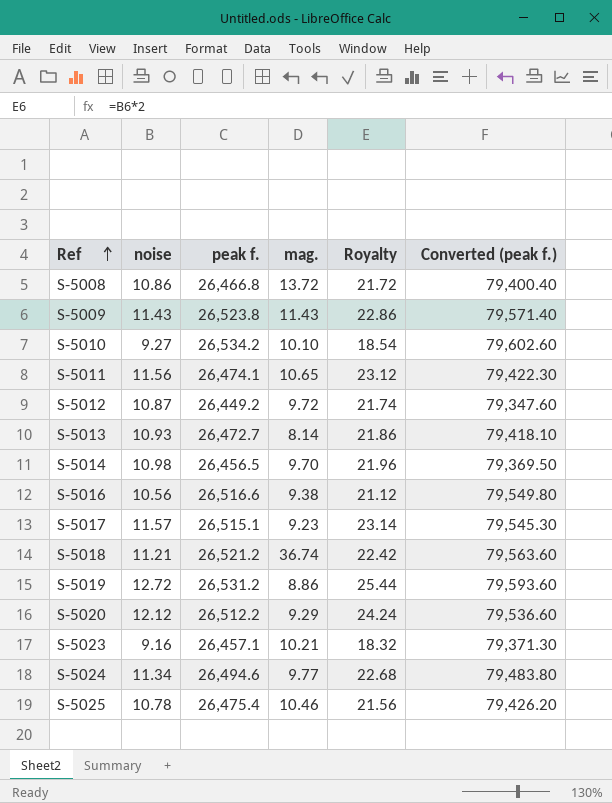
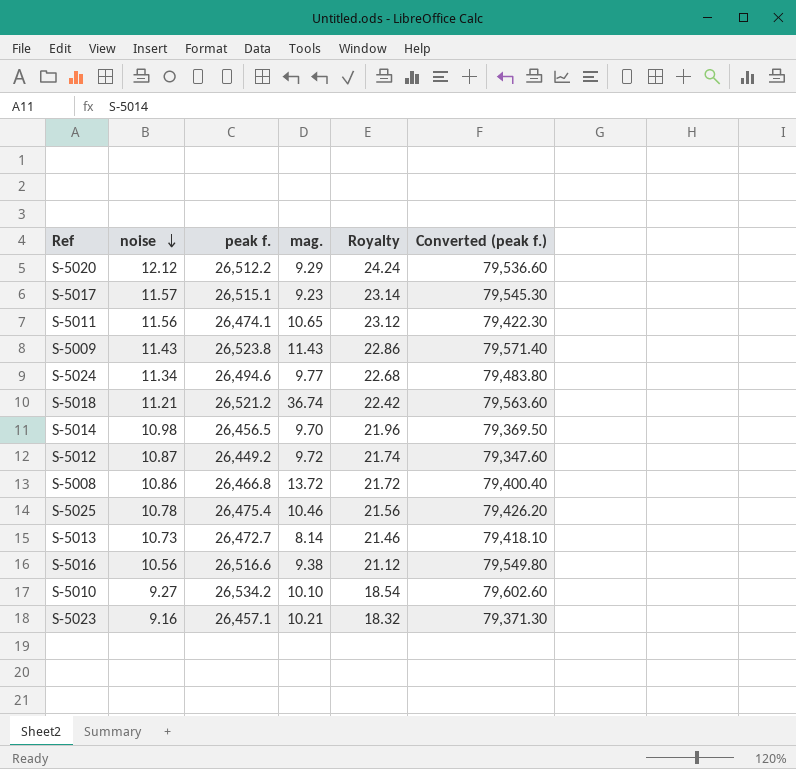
row order: Ref ascending -> noise descending
row S-5019: 12.72 | 26,531.2 | 8.86 | 25.44 | 79,593.60 -> none
S-5013 | noise: 10.93 -> 10.73
S-5013 | Royalty: 21.86 -> 21.46

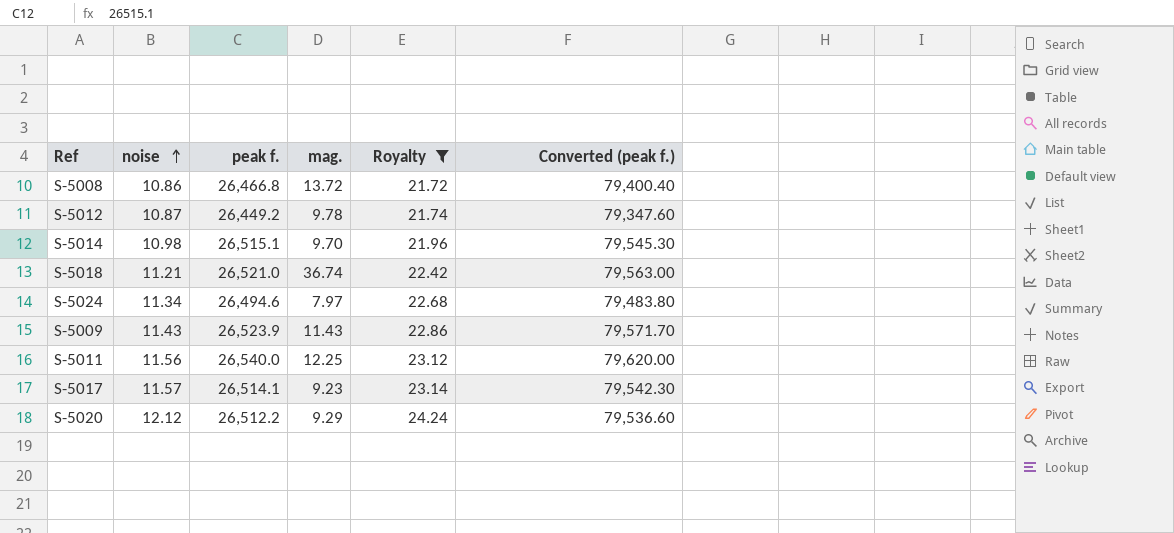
filter: none -> Royalty >= 21.72
row order: noise descending -> noise ascending
S-5012 | mag.: 9.72 -> 9.78
S-5014 | peak f.: 26,456.5 -> 26,515.1
S-5014 | Converted (peak f.): 79,369.50 -> 79,545.30
S-5018 | peak f.: 26,521.2 -> 26,521.0
S-5018 | Converted (peak f.): 79,563.60 -> 79,563.00
S-5024 | mag.: 9.77 -> 7.97
S-5009 | peak f.: 26,523.8 -> 26,523.9
S-5009 | Converted (peak f.): 79,571.40 -> 79,571.70
S-5011 | peak f.: 26,474.1 -> 26,540.0
S-5011 | mag.: 10.65 -> 12.25
S-5011 | Converted (peak f.): 79,422.30 -> 79,620.00
S-5017 | peak f.: 26,515.1 -> 26,514.1
S-5017 | Converted (peak f.): 79,545.30 -> 79,542.30

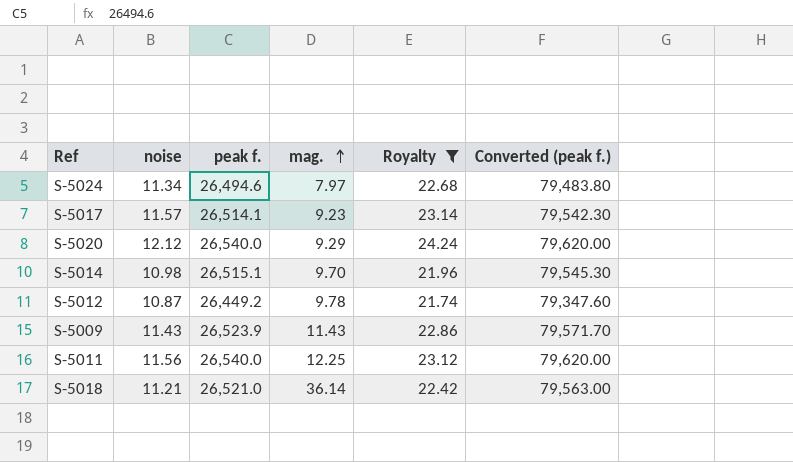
row order: noise ascending -> mag. ascending
row S-5008: 10.86 | 26,466.8 | 13.72 | 21.72 | 79,400.40 -> none
S-5020 | peak f.: 26,512.2 -> 26,540.0
S-5020 | Converted (peak f.): 79,536.60 -> 79,620.00
S-5018 | mag.: 36.74 -> 36.14

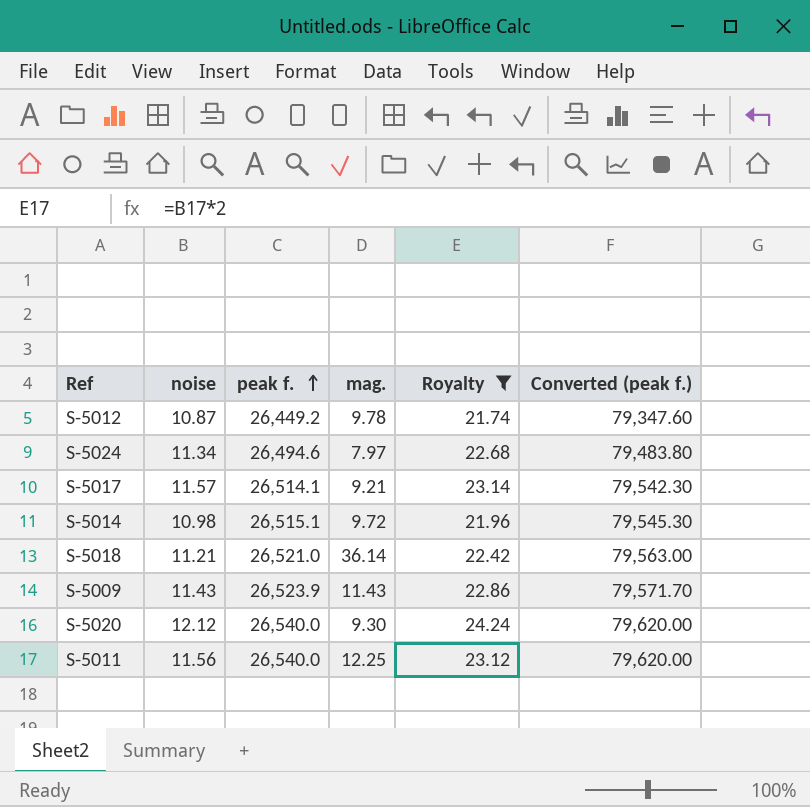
row order: mag. ascending -> peak f. ascending
S-5017 | mag.: 9.23 -> 9.21
S-5014 | mag.: 9.70 -> 9.72
S-5020 | mag.: 9.29 -> 9.30

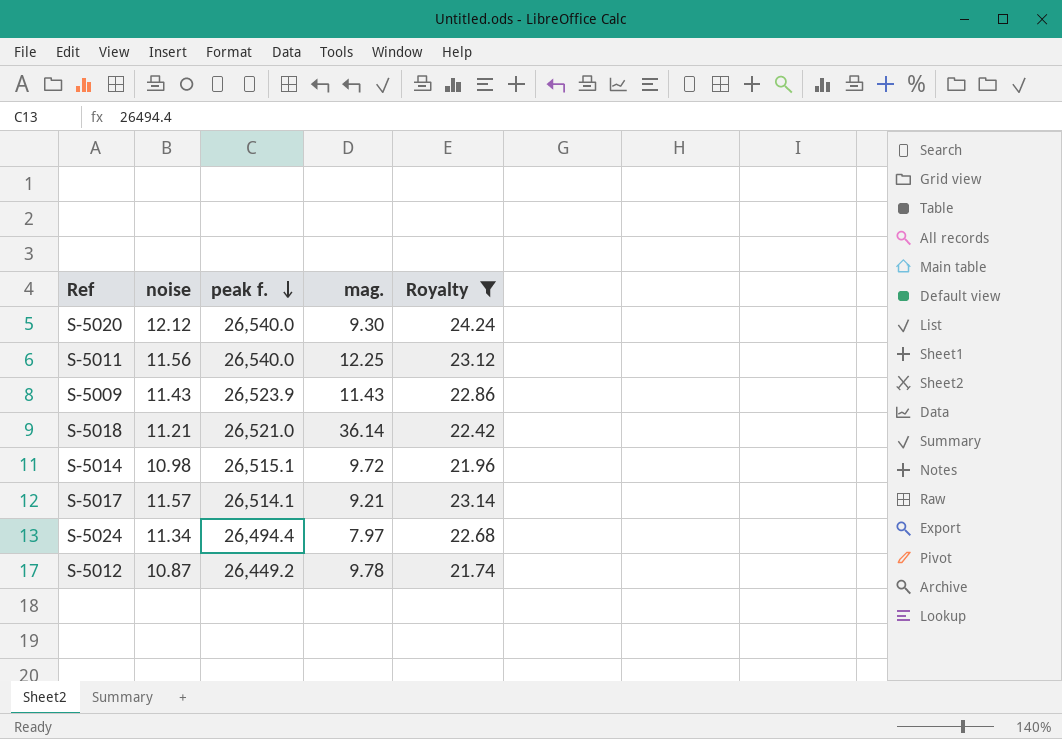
row order: peak f. ascending -> peak f. descending
column Converted (peak f.) | formula: [peak f.] * 3 -> none
S-5024 | peak f.: 26,494.6 -> 26,494.4

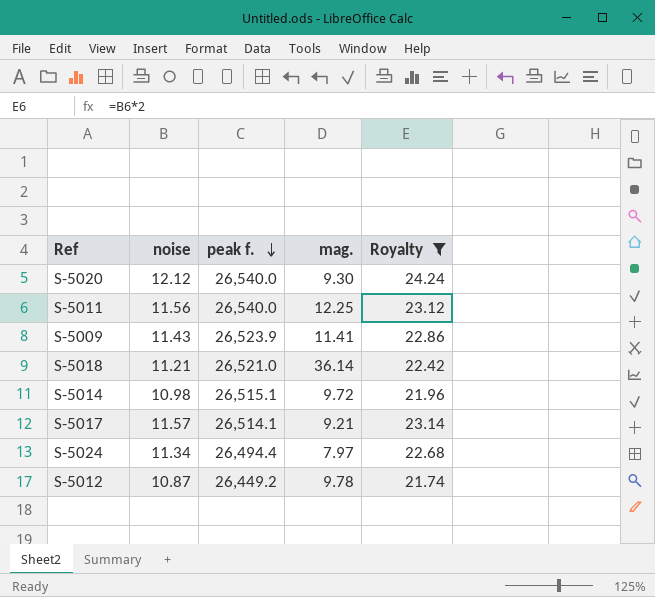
S-5009 | mag.: 11.43 -> 11.41

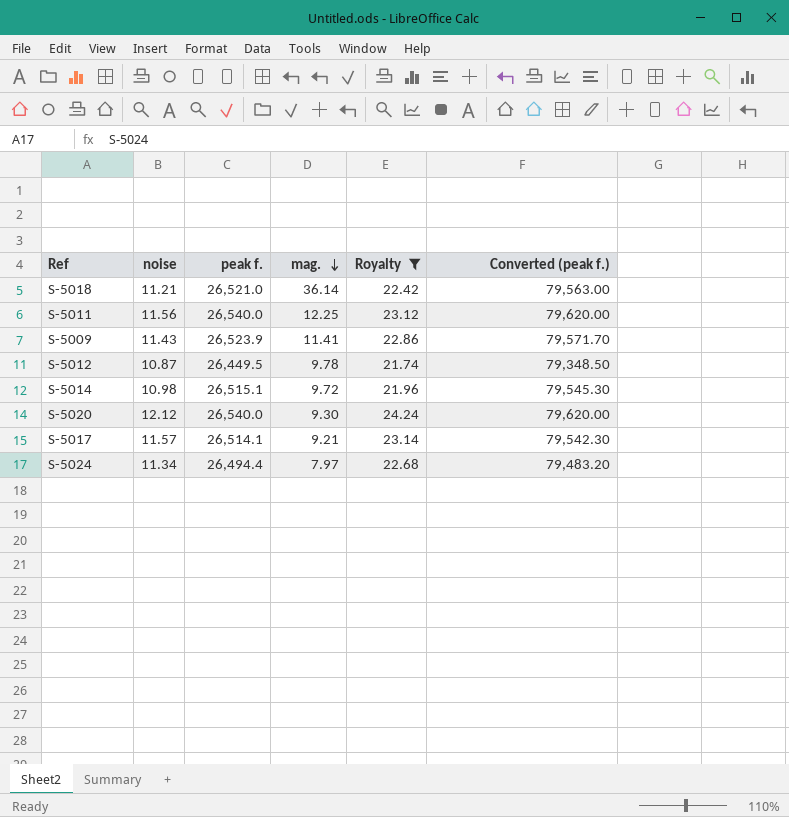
row order: peak f. descending -> mag. descending
column Converted (peak f.) | formula: none -> [peak f.] * 3
S-5012 | peak f.: 26,449.2 -> 26,449.5

